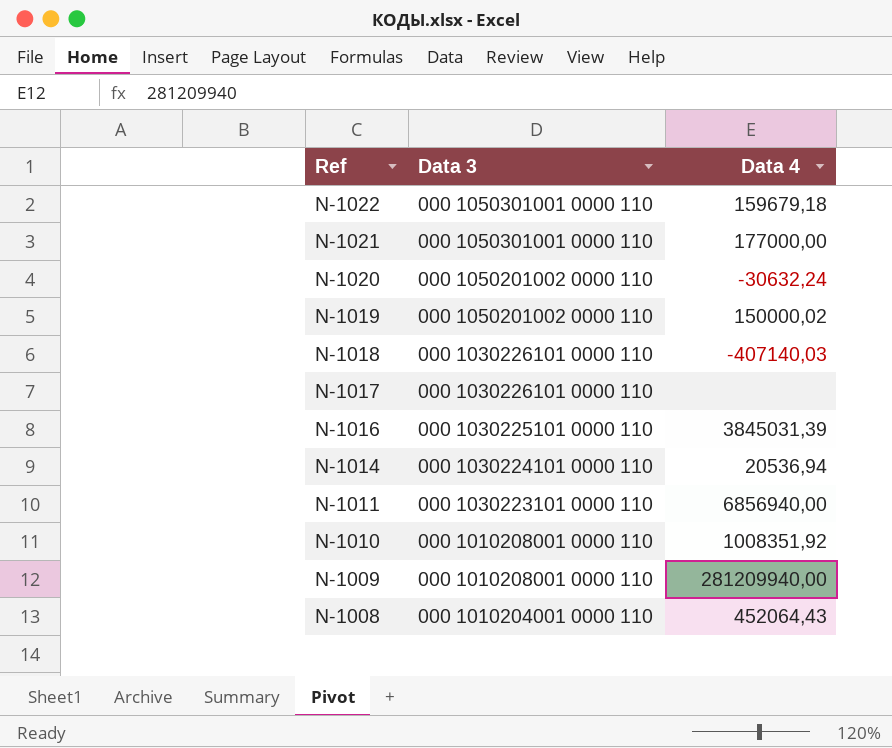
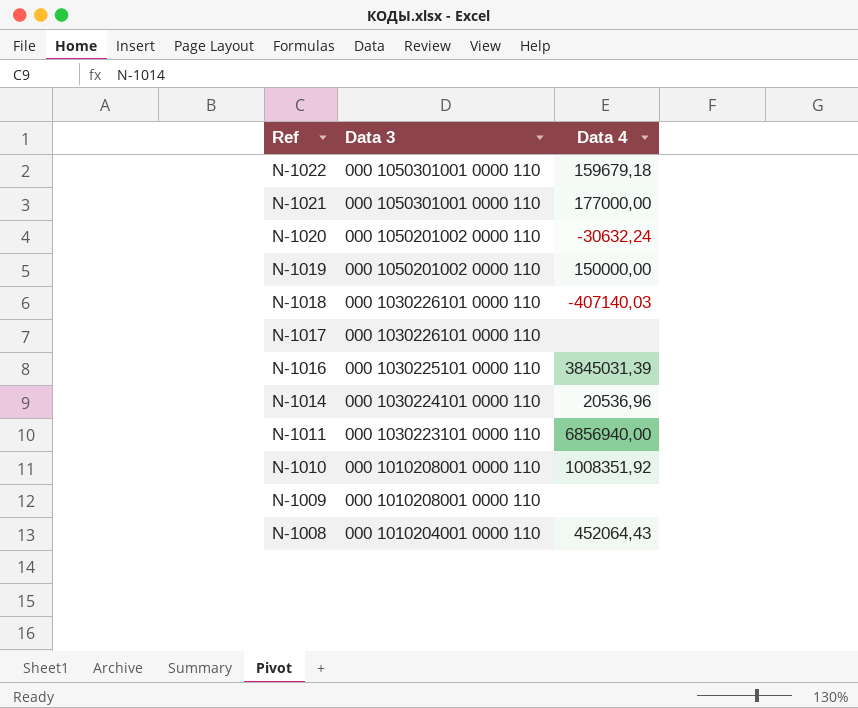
N-1019 | Data 4: 150000,02 -> 150000,00
N-1014 | Data 4: 20536,94 -> 20536,96
N-1009 | Data 4: 281209940,00 -> none

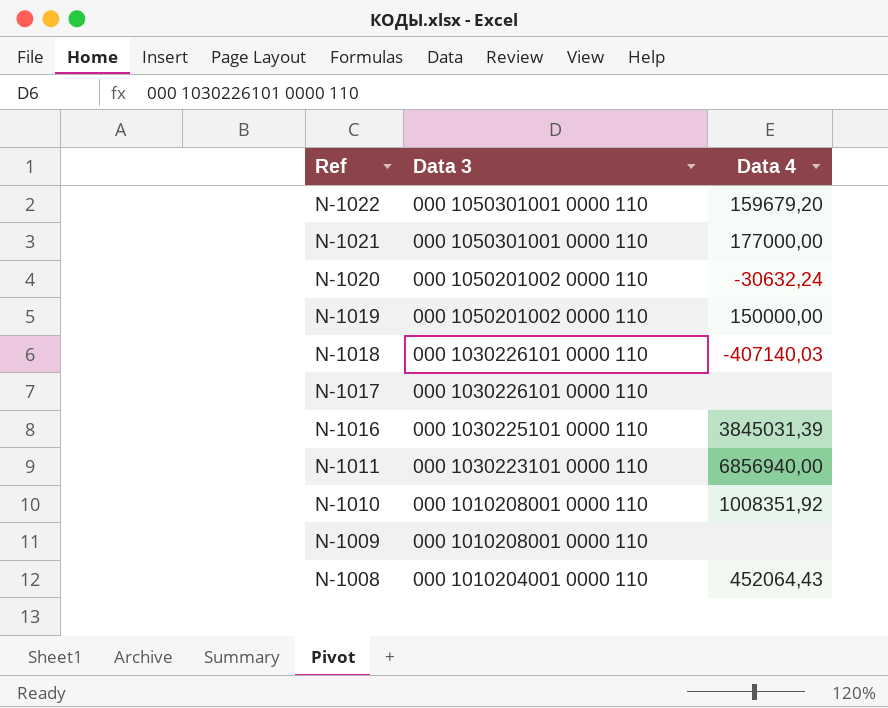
row N-1014: 000 1030224101 0000 110 | 20536,96 -> none
N-1022 | Data 4: 159679,18 -> 159679,20

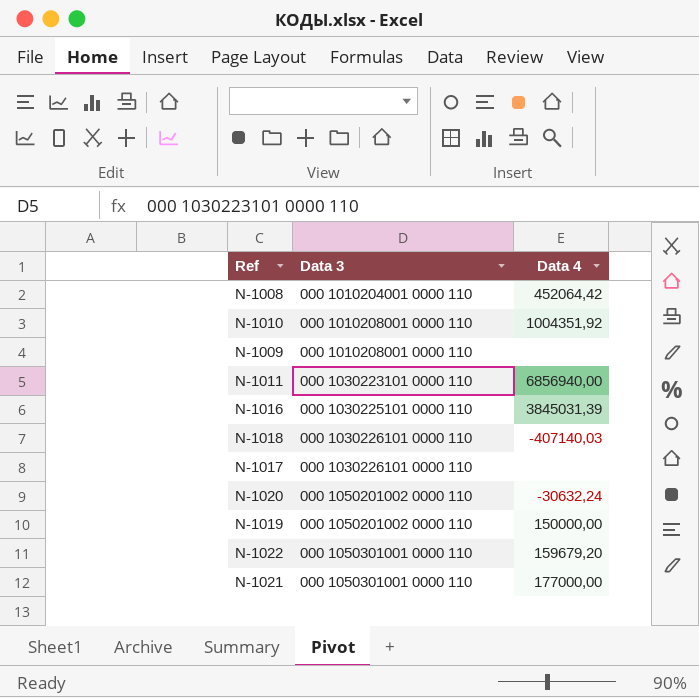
row order: Ref descending -> Data 3 ascending
N-1008 | Data 4: 452064,43 -> 452064,42
N-1010 | Data 4: 1008351,92 -> 1004351,92

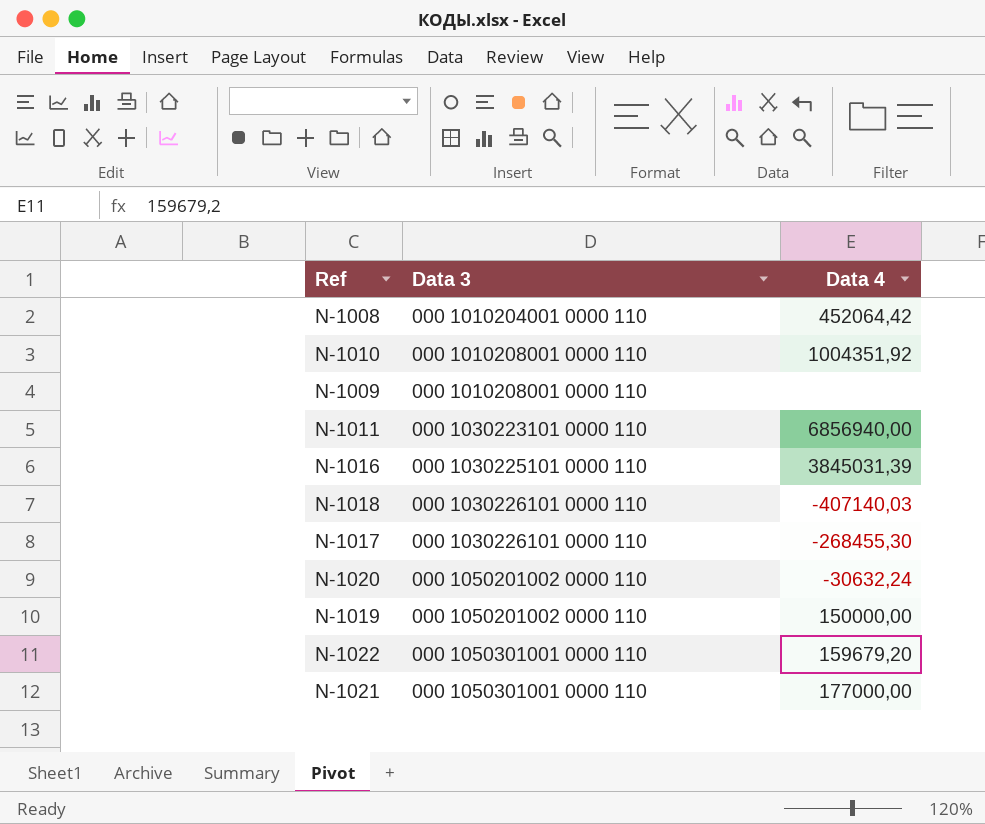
N-1017 | Data 4: none -> -268455,30

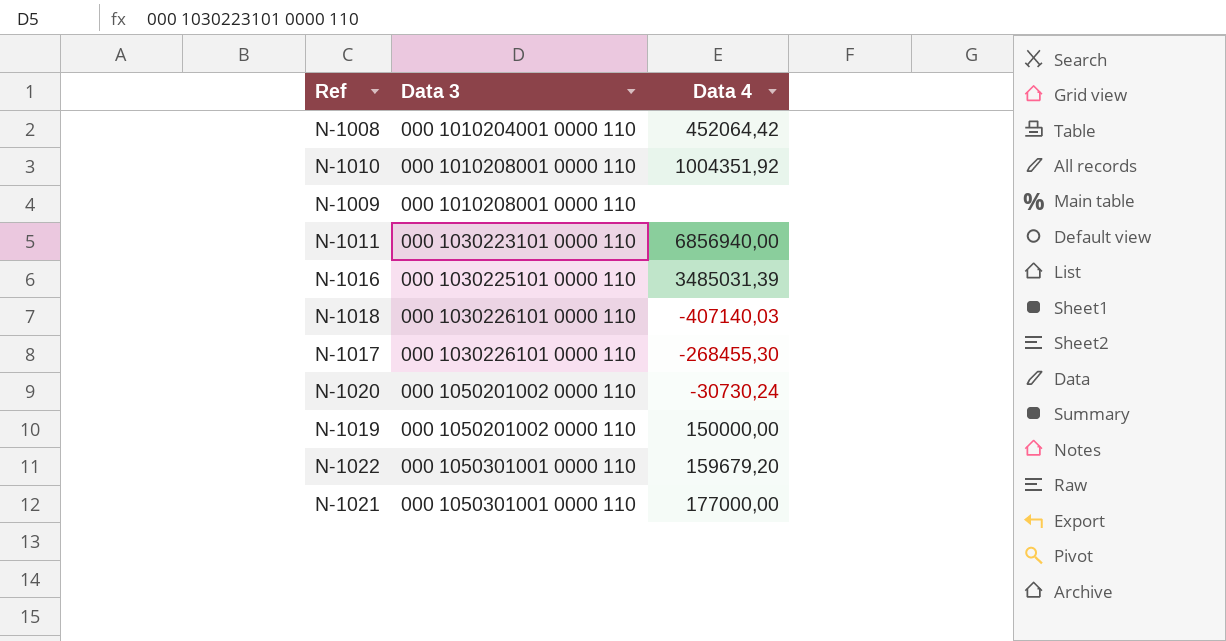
N-1016 | Data 4: 3845031,39 -> 3485031,39
N-1020 | Data 4: -30632,24 -> -30730,24

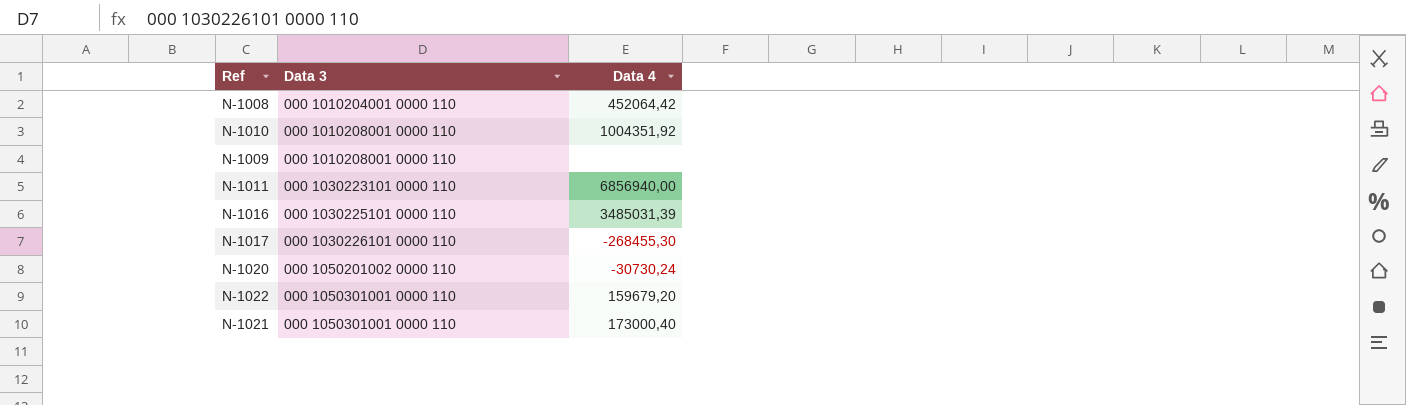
row N-1018: 000 1030226101 0000 110 | -407140,03 -> none
row N-1019: 000 1050201002 0000 110 | 150000,00 -> none
N-1021 | Data 4: 177000,00 -> 173000,40

